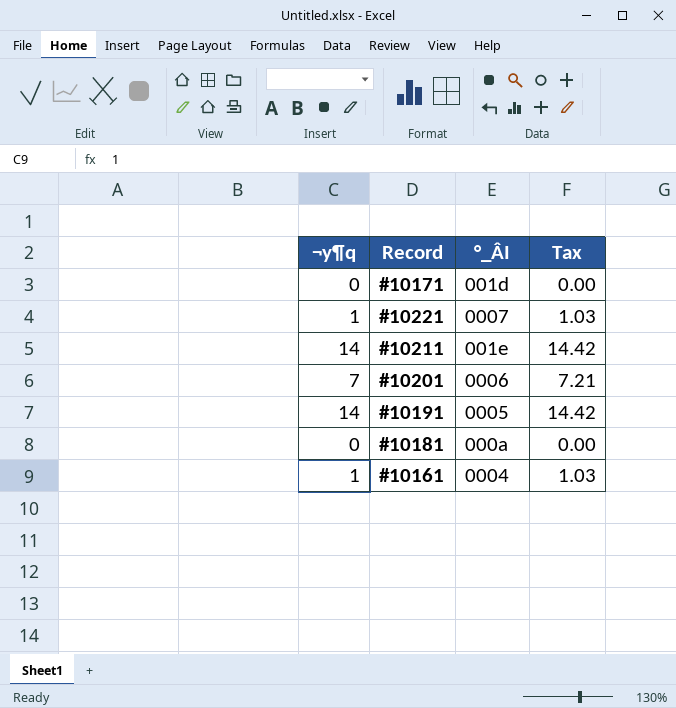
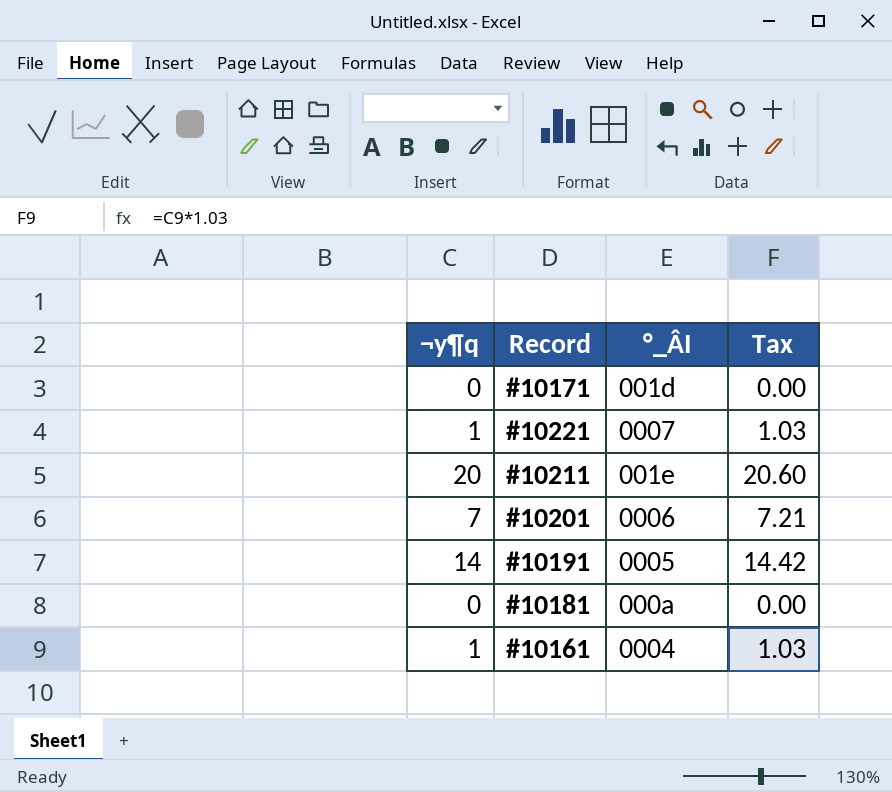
#10211 | ¬y¶q: 14 -> 20
#10211 | Tax: 14.42 -> 20.60

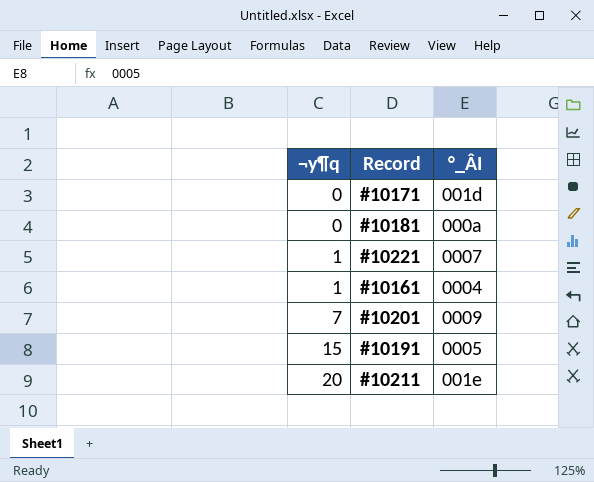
row order: none -> ¬y¶q ascending
column Tax | formula: [¬y¶q] * 1.03 -> none
#10201 | °_ÂI: 0006 -> 0009
#10191 | ¬y¶q: 14 -> 15

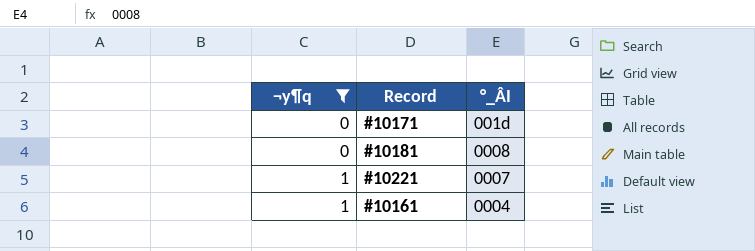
filter: none -> ¬y¶q <= 1
#10181 | °_ÂI: 000a -> 0008

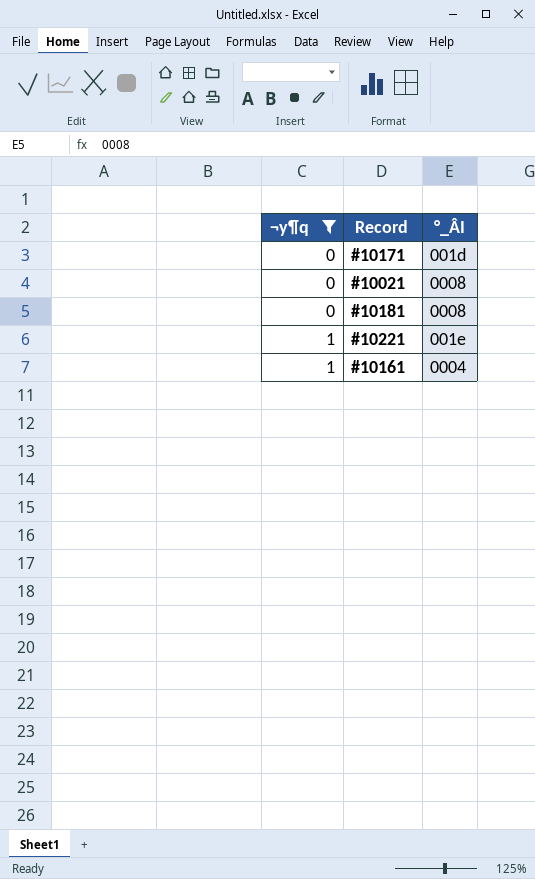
row #10021: none -> 0 | 0008
#10221 | °_ÂI: 0007 -> 001e

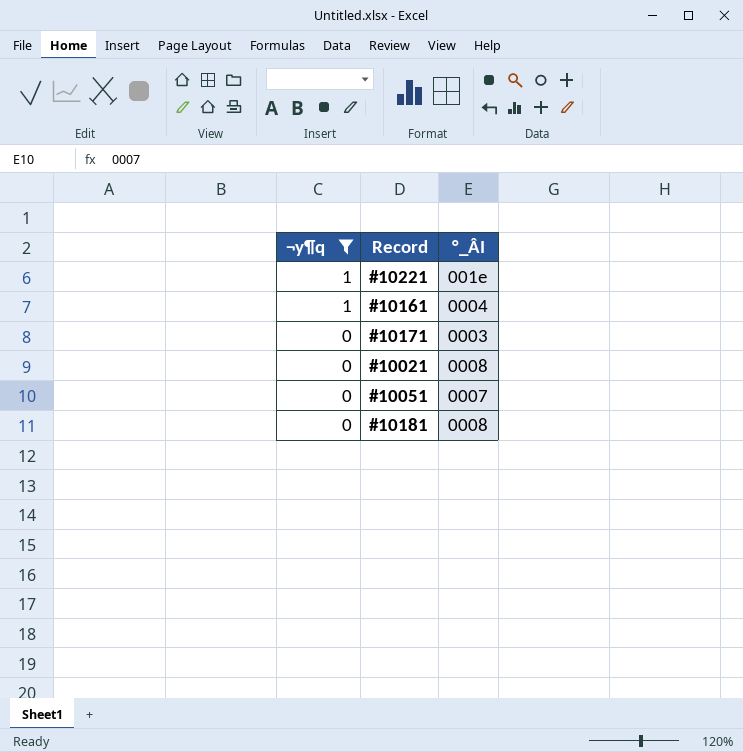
row order: ¬y¶q ascending -> ¬y¶q descending
#10171 | °_ÂI: 001d -> 0003
row #10051: none -> 0 | 0007

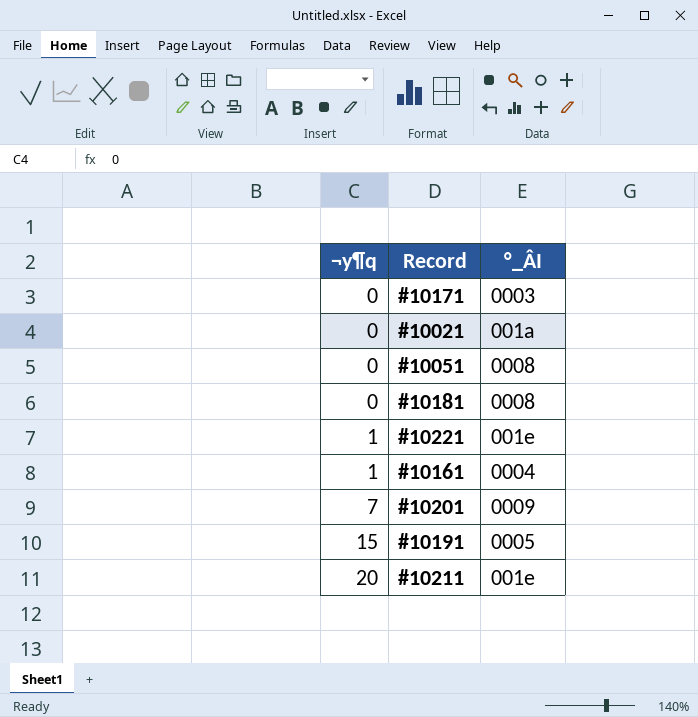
filter: ¬y¶q <= 1 -> none
row order: ¬y¶q descending -> ¬y¶q ascending
#10021 | °_ÂI: 0008 -> 001a
#10051 | °_ÂI: 0007 -> 0008

